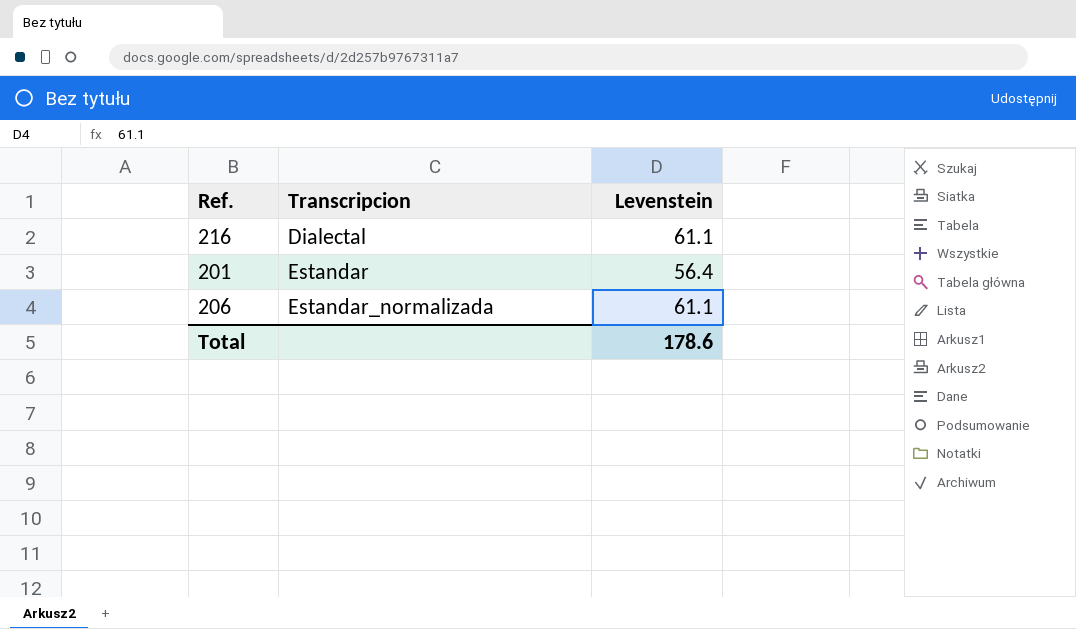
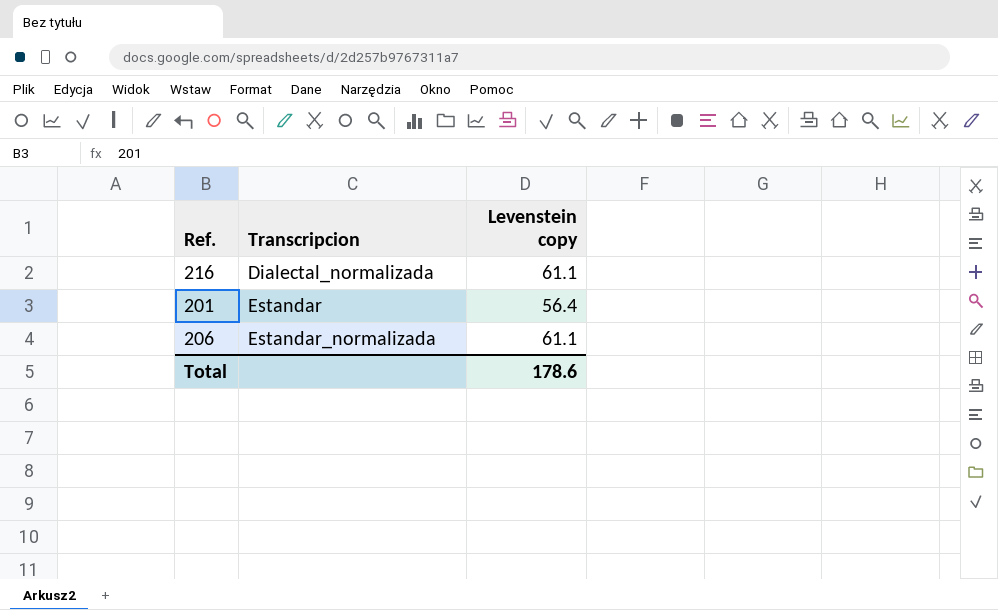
column name: Levenstein -> Levenstein copy
216 | Transcripcion: Dialectal -> Dialectal_normalizada

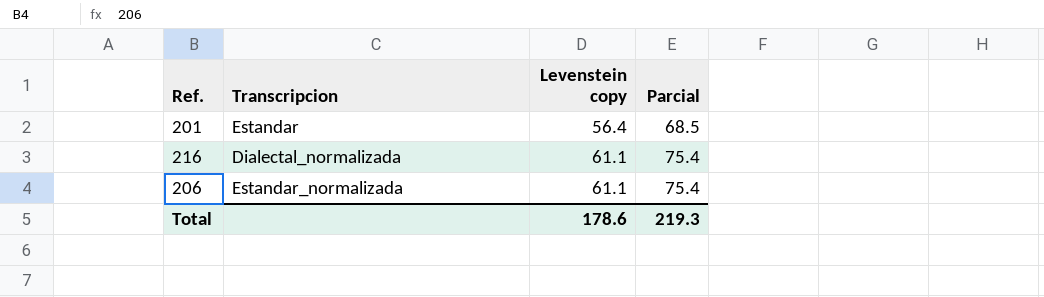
row order: Transcripcion ascending -> Levenstein copy ascending
column Parcial | position: none -> 4

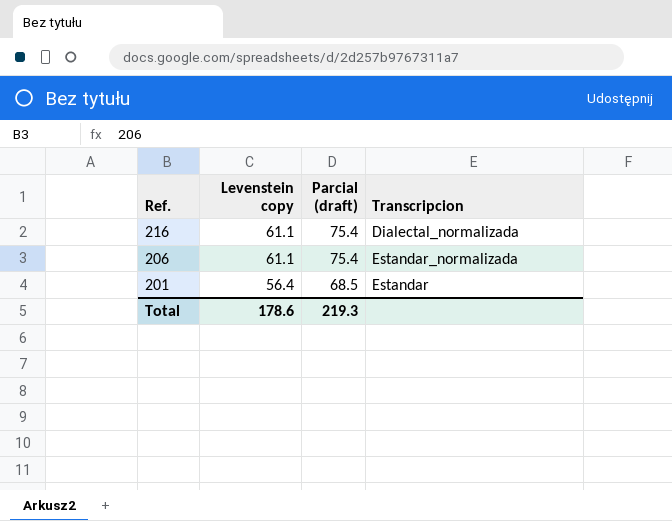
row order: Levenstein copy ascending -> Ref. descending
column name: Parcial -> Parcial (draft)
column Transcripcion | position: 2 -> 4

